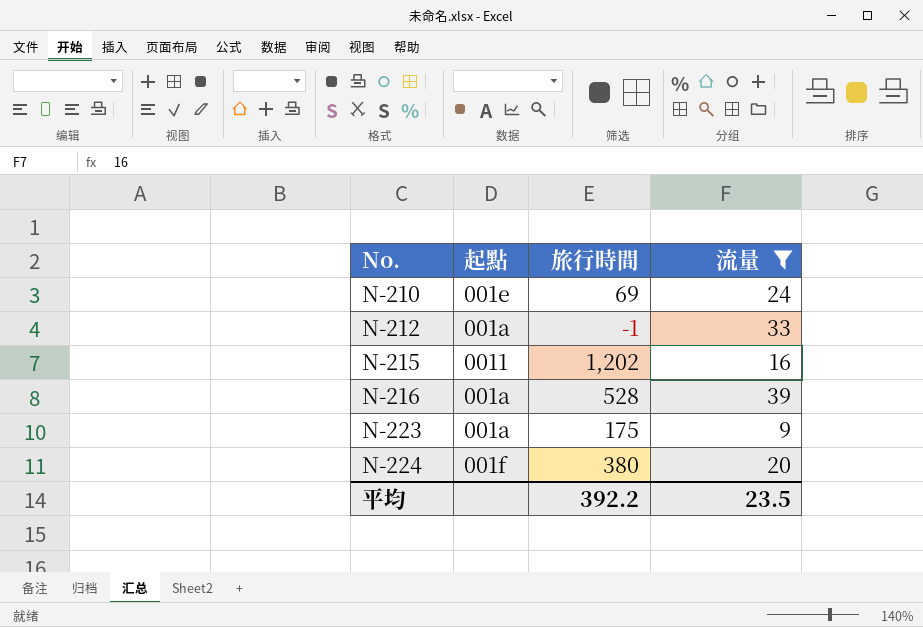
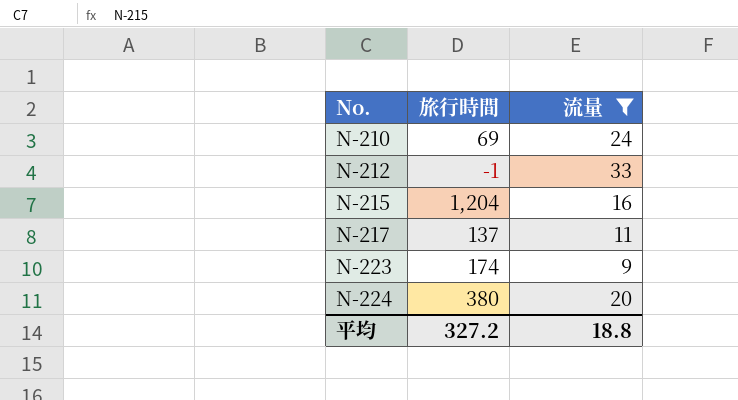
column 起點 | position: 2 -> none
row N-216: 001a | 528 | 39 -> none
N-215 | 旅行時間: 1,202 -> 1,204
row N-217: none -> 137 | 11
N-223 | 旅行時間: 175 -> 174
平均 | 旅行時間: 392.2 -> 327.2
平均 | 流量: 23.5 -> 18.8

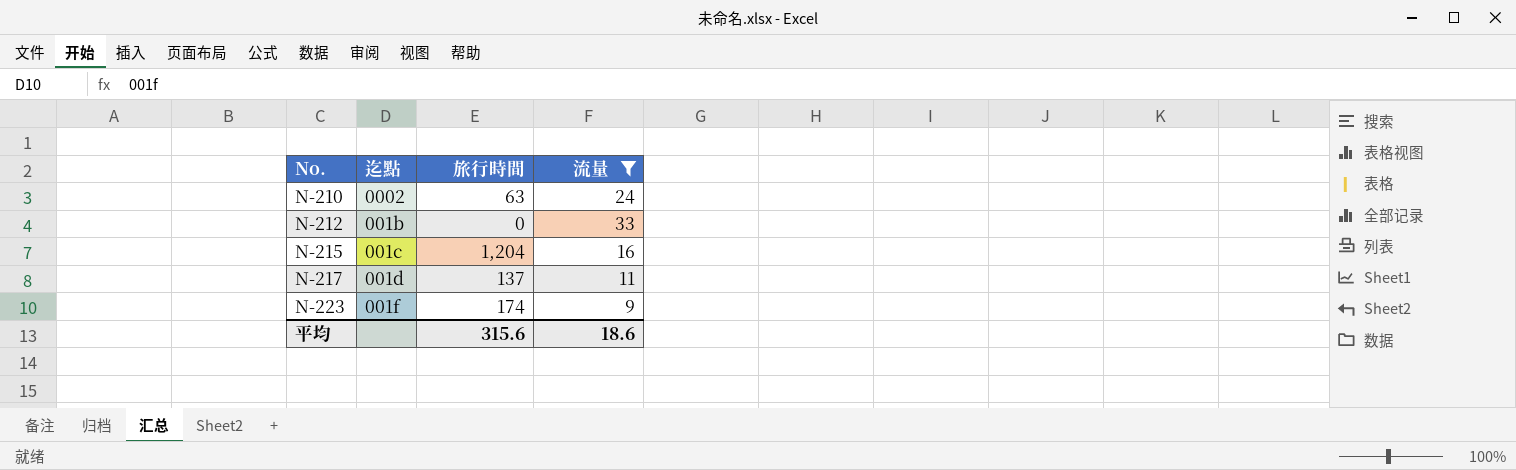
column 迄點 | position: none -> 2
row N-224: 380 | 20 -> none
N-210 | 旅行時間: 69 -> 63
N-212 | 旅行時間: -1 -> 0
平均 | 旅行時間: 327.2 -> 315.6
平均 | 流量: 18.8 -> 18.6

